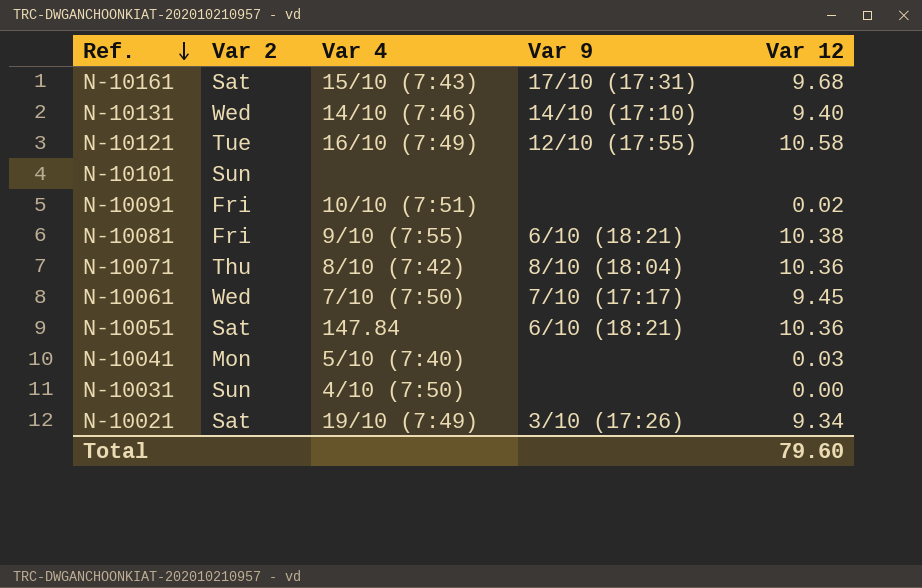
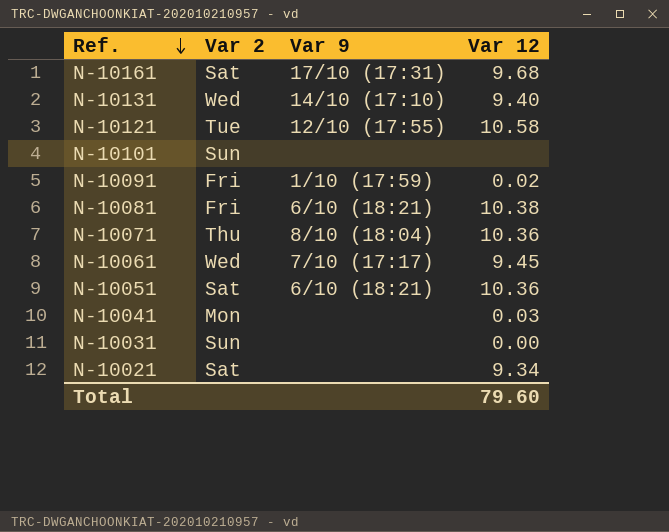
column Var 4 | position: 3 -> none
N-10091 | Var 9: none -> 1/10 (17:59)
N-10021 | Var 9: 3/10 (17:26) -> none

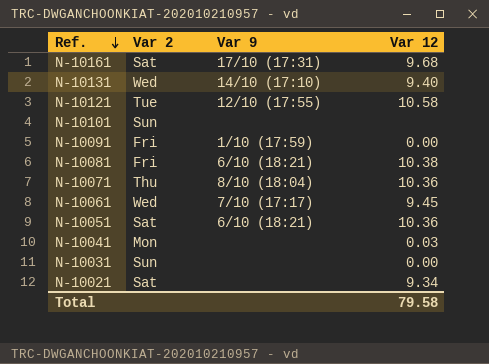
N-10091 | Var 12: 0.02 -> 0.00
Total | Var 12: 79.60 -> 79.58

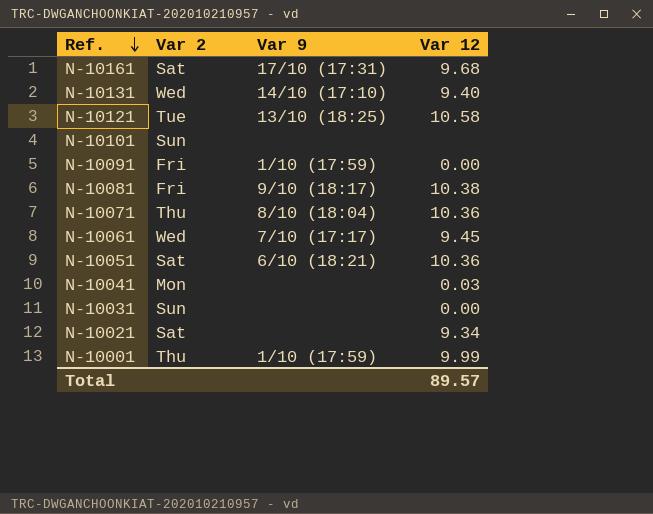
N-10121 | Var 9: 12/10 (17:55) -> 13/10 (18:25)
N-10081 | Var 9: 6/10 (18:21) -> 9/10 (18:17)
row N-10001: none -> Thu | 1/10 (17:59) | 9.99
Total | Var 12: 79.58 -> 89.57

